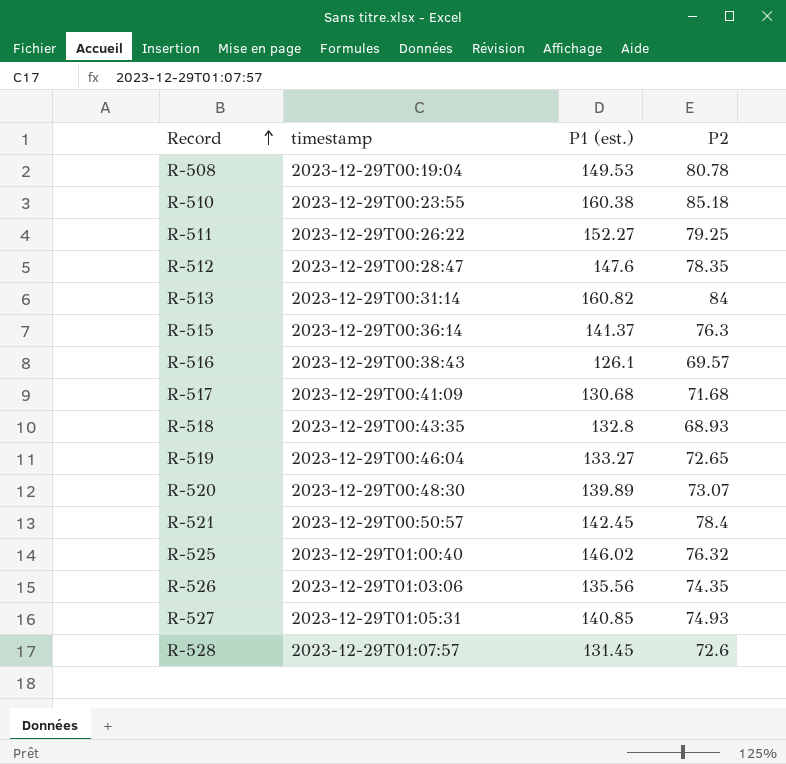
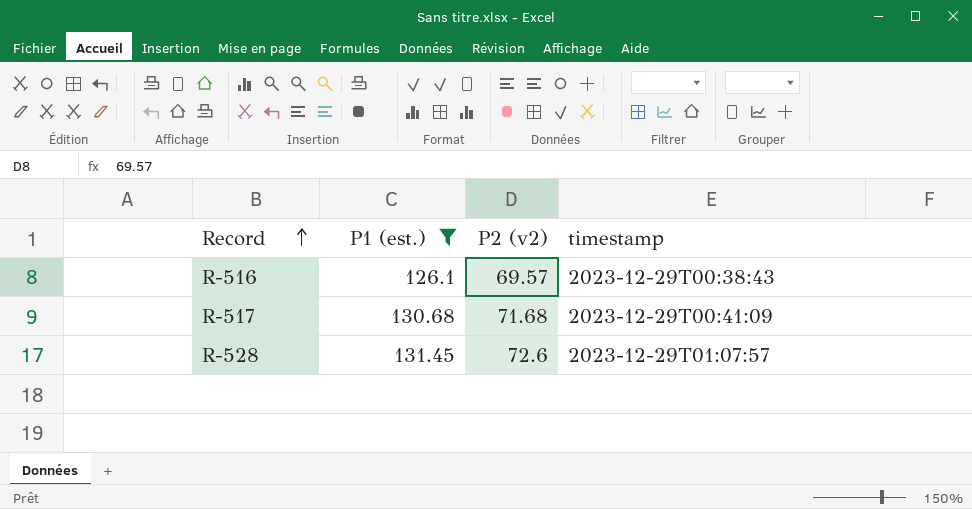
filter: none -> P1 (est.) <= 131.45
column name: P2 -> P2 (v2)
column timestamp | position: 2 -> 4

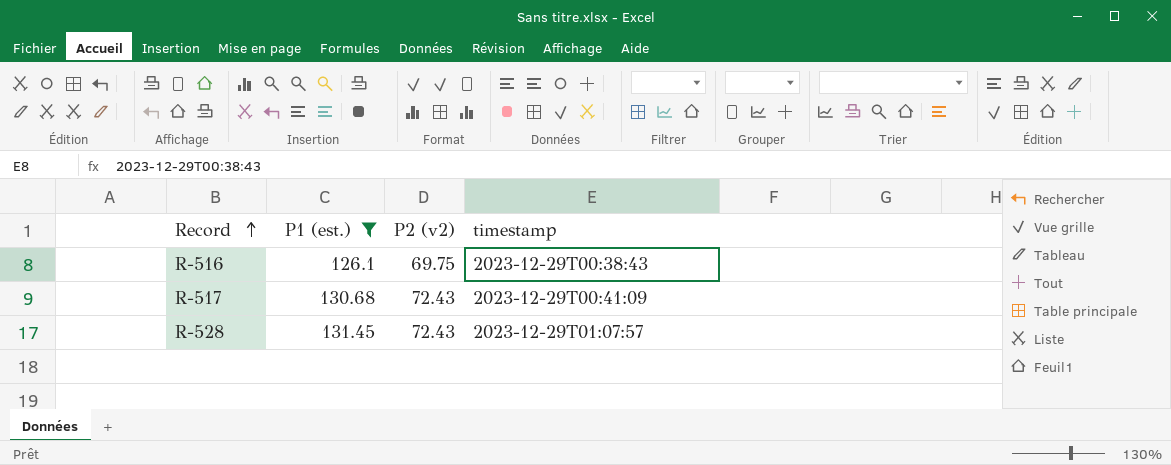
R-516 | P2 (v2): 69.57 -> 69.75
R-517 | P2 (v2): 71.68 -> 72.43
R-528 | P2 (v2): 72.6 -> 72.43

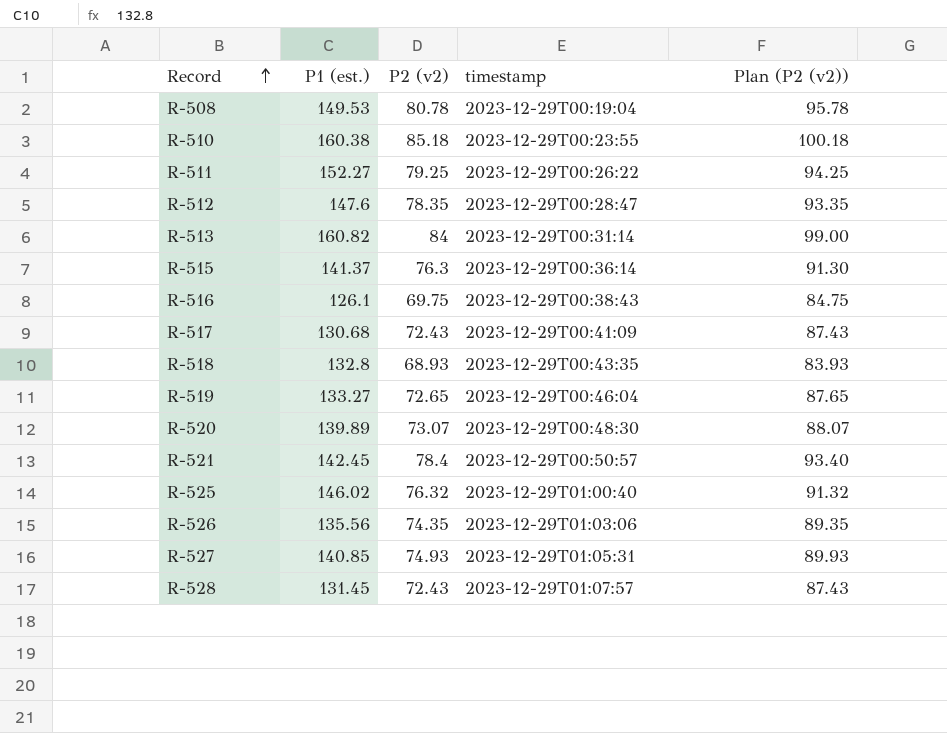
filter: P1 (est.) <= 131.45 -> none
column Plan (P2 (v2)) | formula: none -> [P2 (v2)] + 15

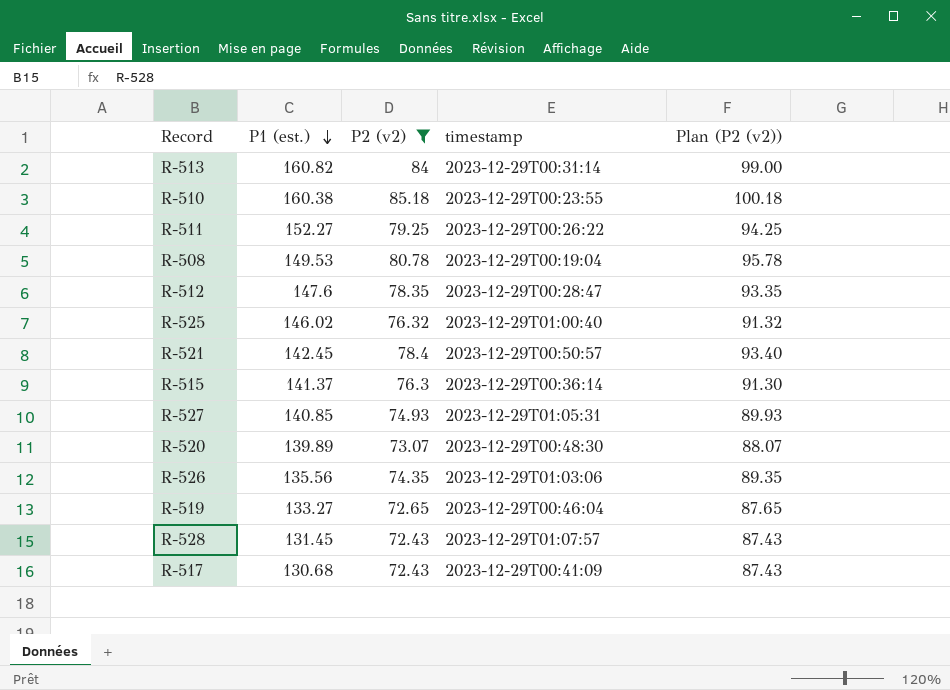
filter: none -> P2 (v2) >= 72.43
row order: Record ascending -> P1 (est.) descending

